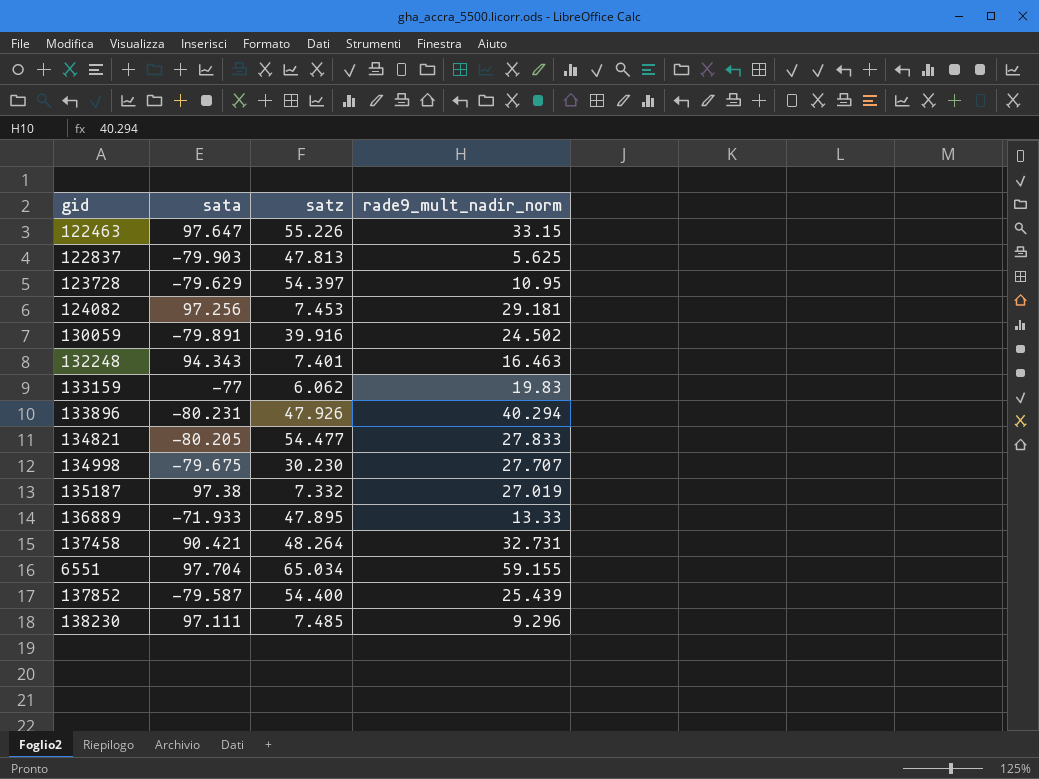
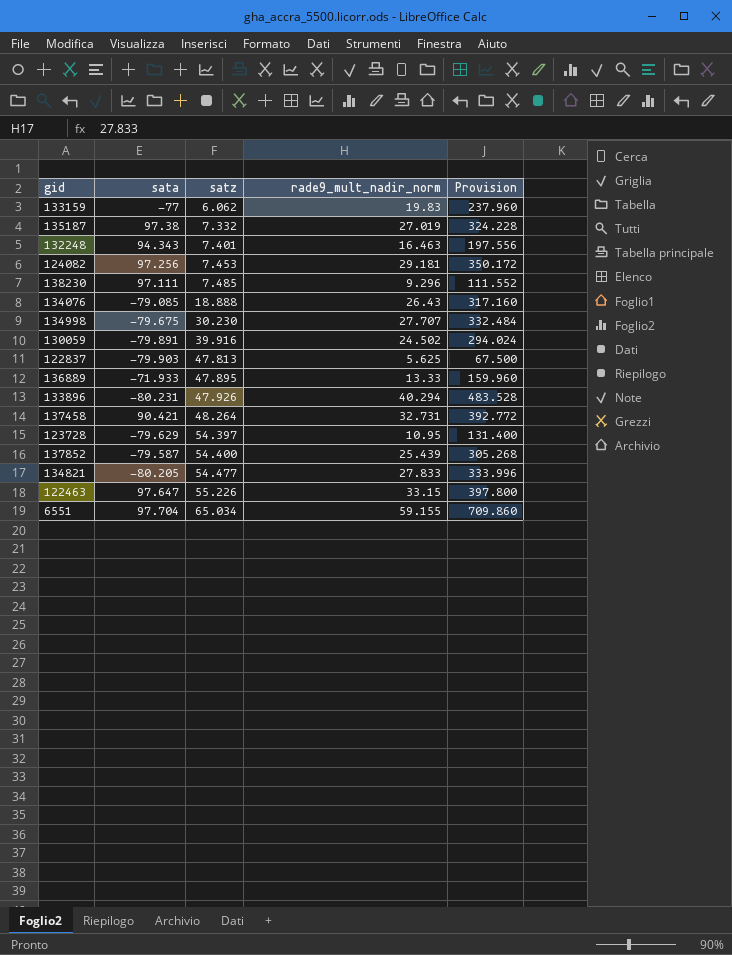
row order: none -> satz ascending
column Provision | formula: none -> [rade9_mult_nadir_norm] * 12
row 134076: none -> -79.085 | 18.888 | 26.43 | 317.160

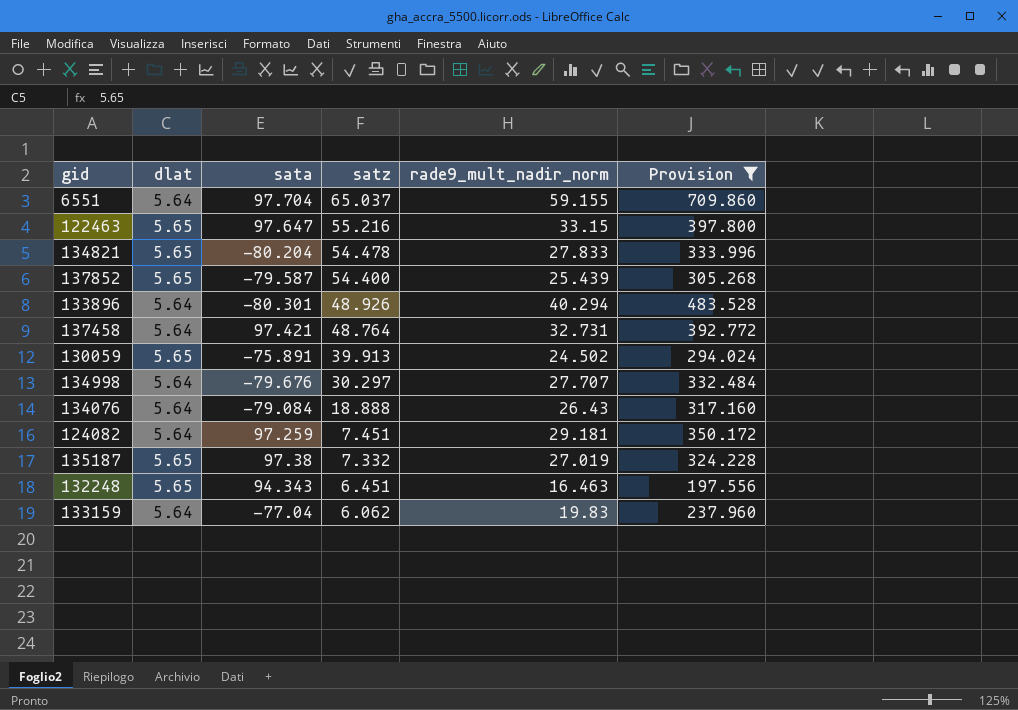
filter: none -> Provision >= 197.556
row order: satz ascending -> satz descending
column dlat | position: none -> 2
6551 | satz: 65.034 -> 65.037
122463 | satz: 55.226 -> 55.216
134821 | sata: -80.205 -> -80.204
134821 | satz: 54.477 -> 54.478
133896 | sata: -80.231 -> -80.301
133896 | satz: 47.926 -> 48.926
137458 | sata: 90.421 -> 97.421
137458 | satz: 48.264 -> 48.764
130059 | sata: -79.891 -> -75.891
130059 | satz: 39.916 -> 39.913
134998 | sata: -79.675 -> -79.676
134998 | satz: 30.230 -> 30.297
134076 | sata: -79.085 -> -79.084
124082 | sata: 97.256 -> 97.259
124082 | satz: 7.453 -> 7.451
132248 | satz: 7.401 -> 6.451
133159 | sata: -77 -> -77.04

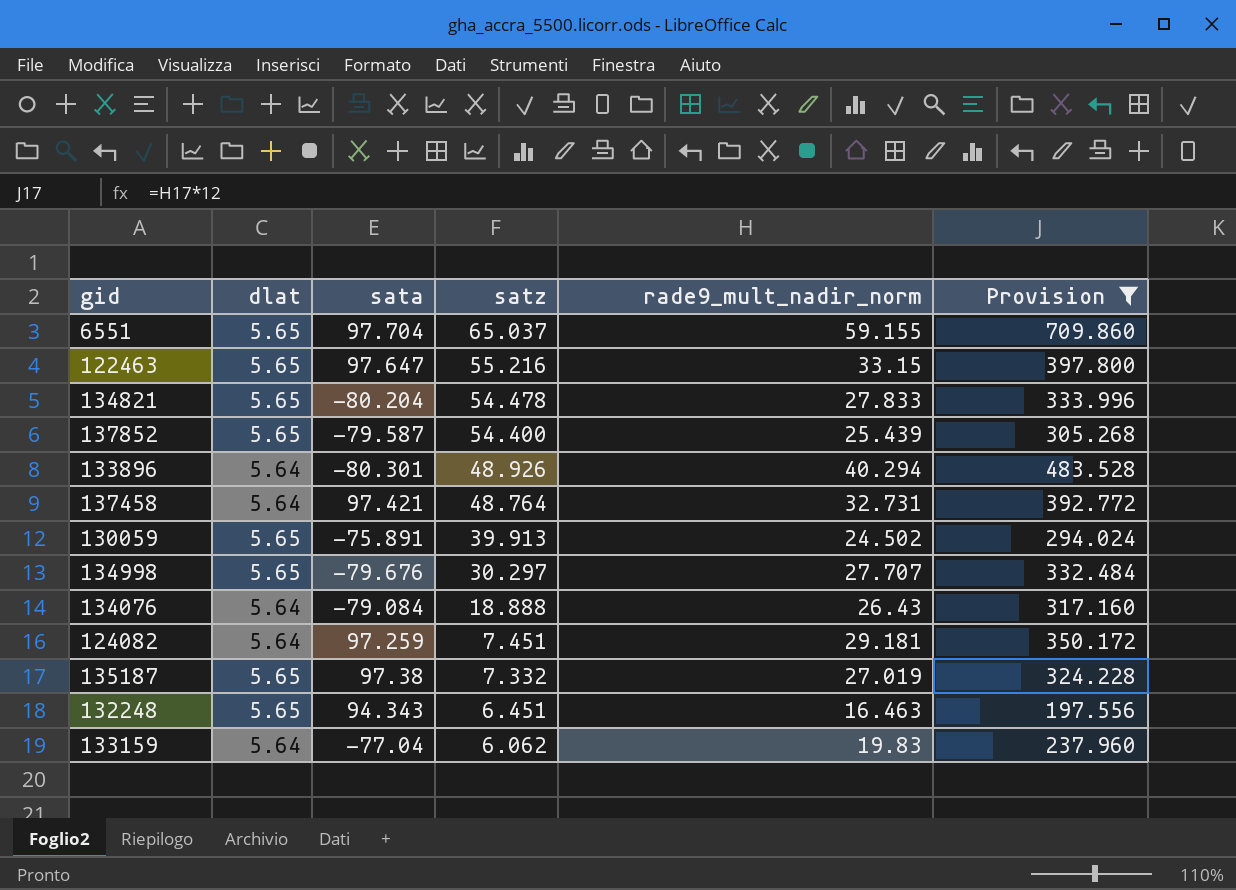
6551 | dlat: 5.64 -> 5.65
134998 | dlat: 5.64 -> 5.65

